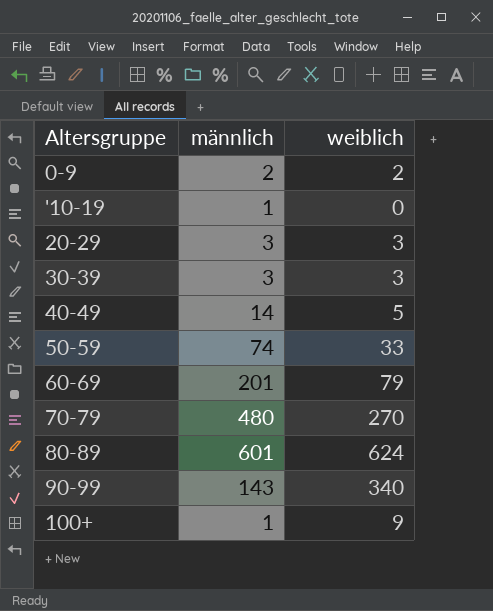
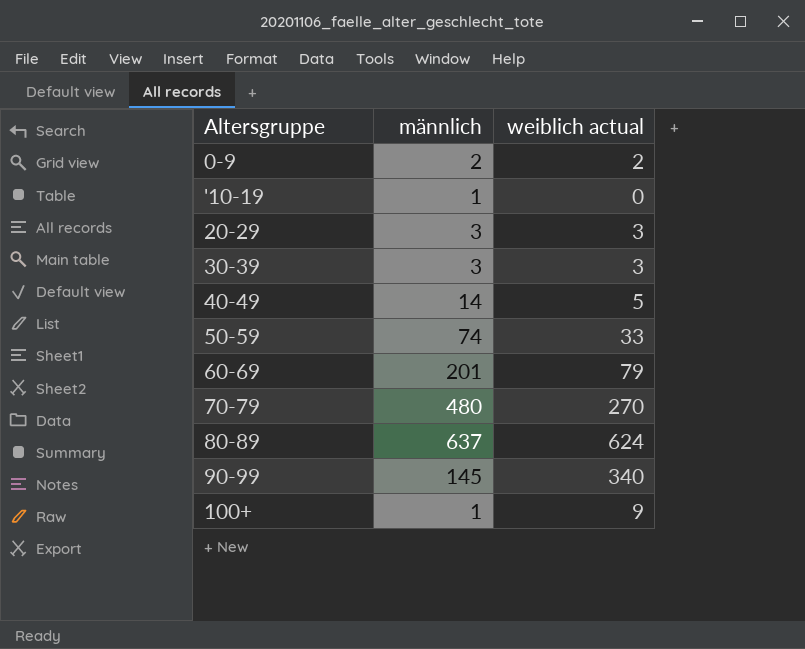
column name: weiblich -> weiblich actual
80-89 | männlich: 601 -> 637
90-99 | männlich: 143 -> 145

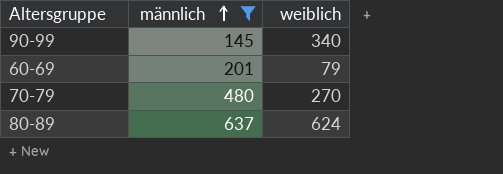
filter: none -> männlich >= 145
row order: none -> männlich ascending
column name: weiblich actual -> weiblich

